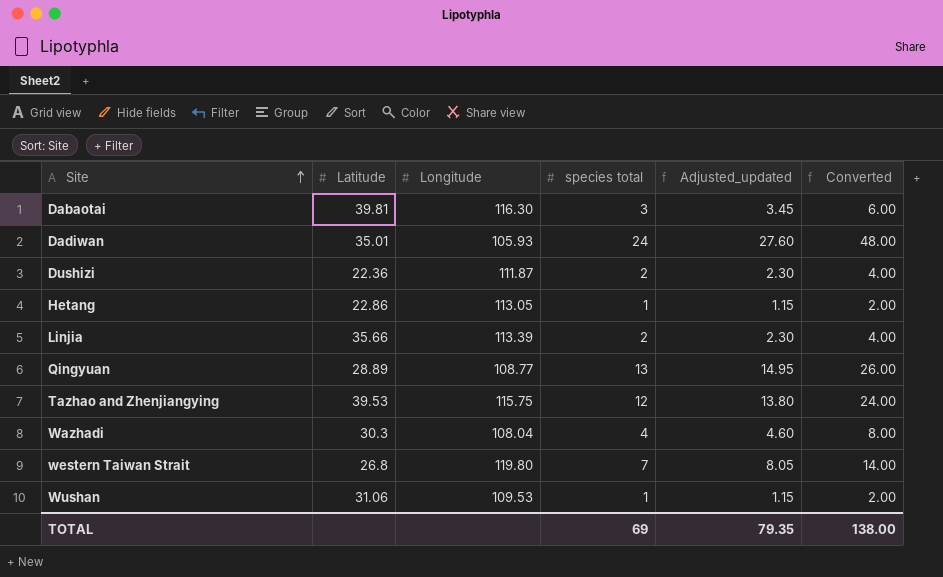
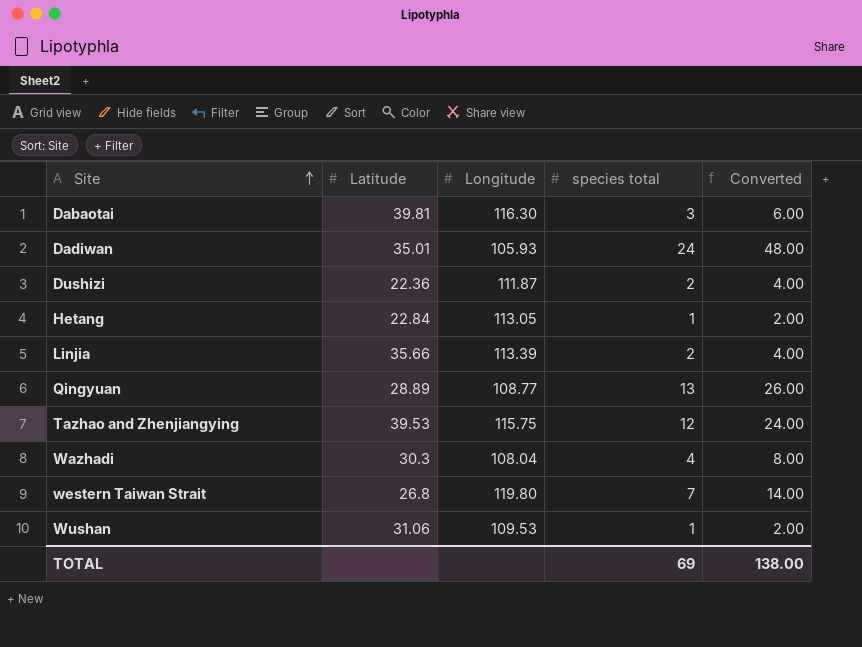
column Adjusted_updated | formula: [species total] * 1.15 -> none
Hetang | Latitude: 22.86 -> 22.84

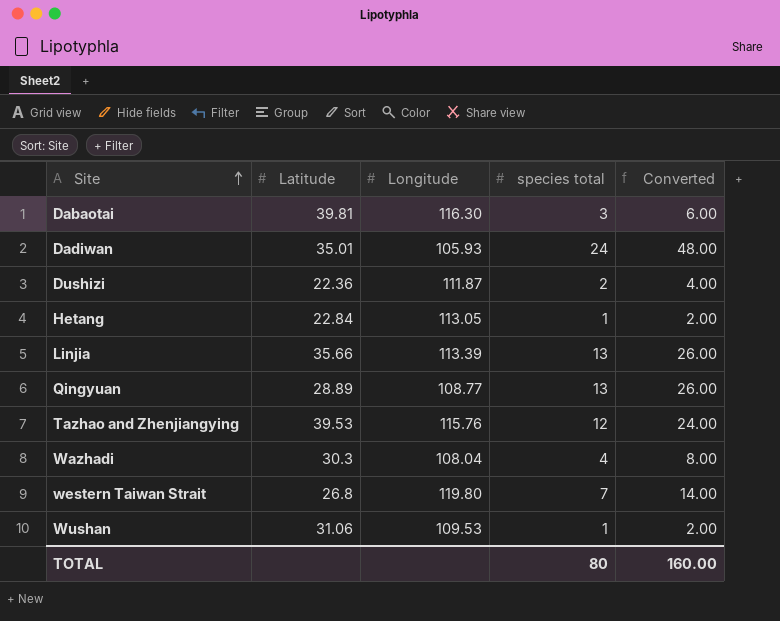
Linjia | species total: 2 -> 13
Linjia | Converted: 4.00 -> 26.00
Tazhao and Zhenjiangying | Longitude: 115.75 -> 115.76
TOTAL | species total: 69 -> 80
TOTAL | Converted: 138.00 -> 160.00

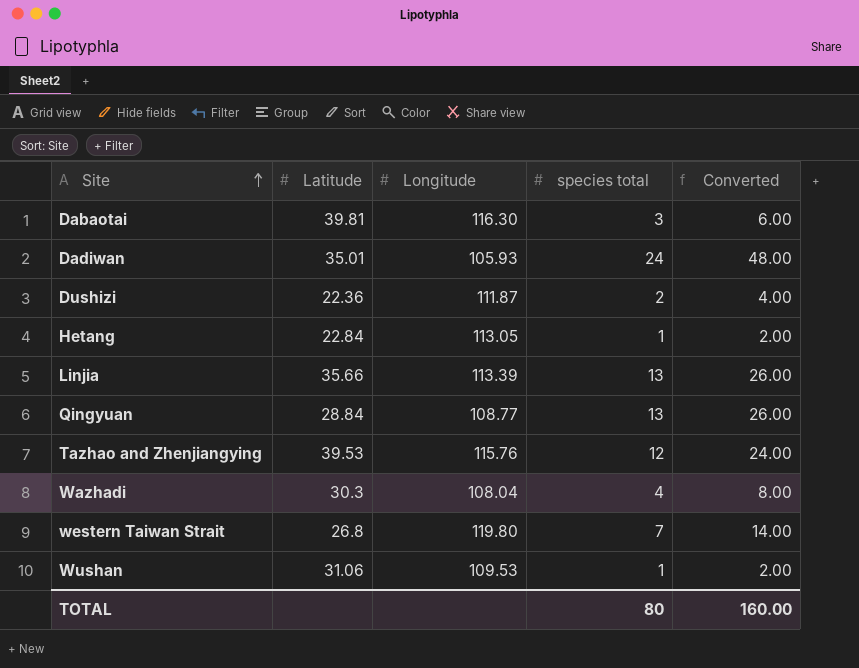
Qingyuan | Latitude: 28.89 -> 28.84

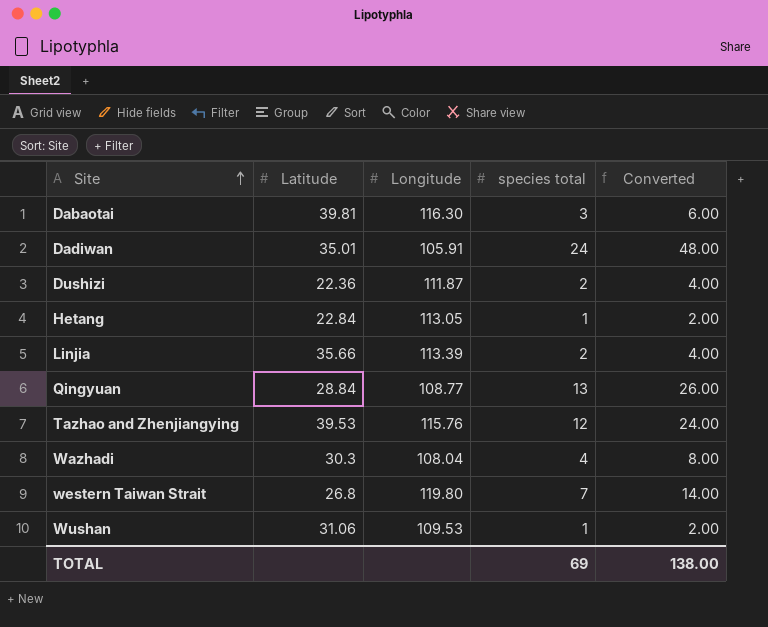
Dadiwan | Longitude: 105.93 -> 105.91
Linjia | species total: 13 -> 2
Linjia | Converted: 26.00 -> 4.00
TOTAL | species total: 80 -> 69
TOTAL | Converted: 160.00 -> 138.00

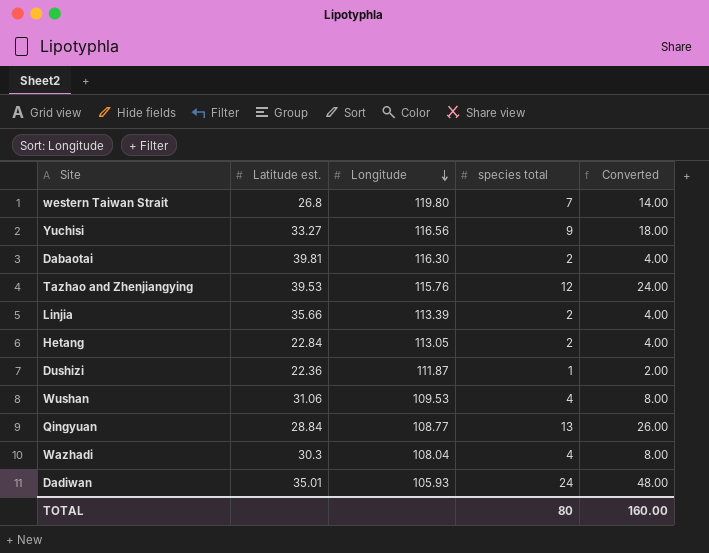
row order: Site ascending -> Longitude descending
column name: Latitude -> Latitude est.
row Yuchisi: none -> 33.27 | 116.56 | 9 | 18.00
Dabaotai | species total: 3 -> 2
Dabaotai | Converted: 6.00 -> 4.00
Hetang | species total: 1 -> 2
Hetang | Converted: 2.00 -> 4.00
Dushizi | species total: 2 -> 1
Dushizi | Converted: 4.00 -> 2.00
Wushan | species total: 1 -> 4
Wushan | Converted: 2.00 -> 8.00
Dadiwan | Longitude: 105.91 -> 105.93
TOTAL | species total: 69 -> 80
TOTAL | Converted: 138.00 -> 160.00

